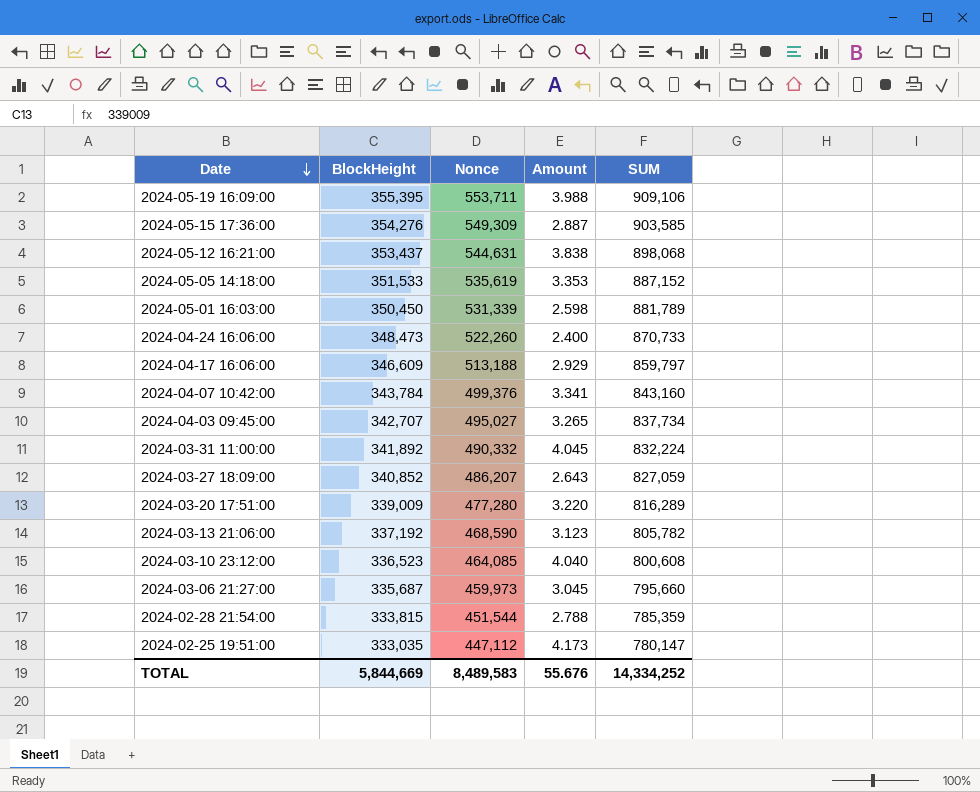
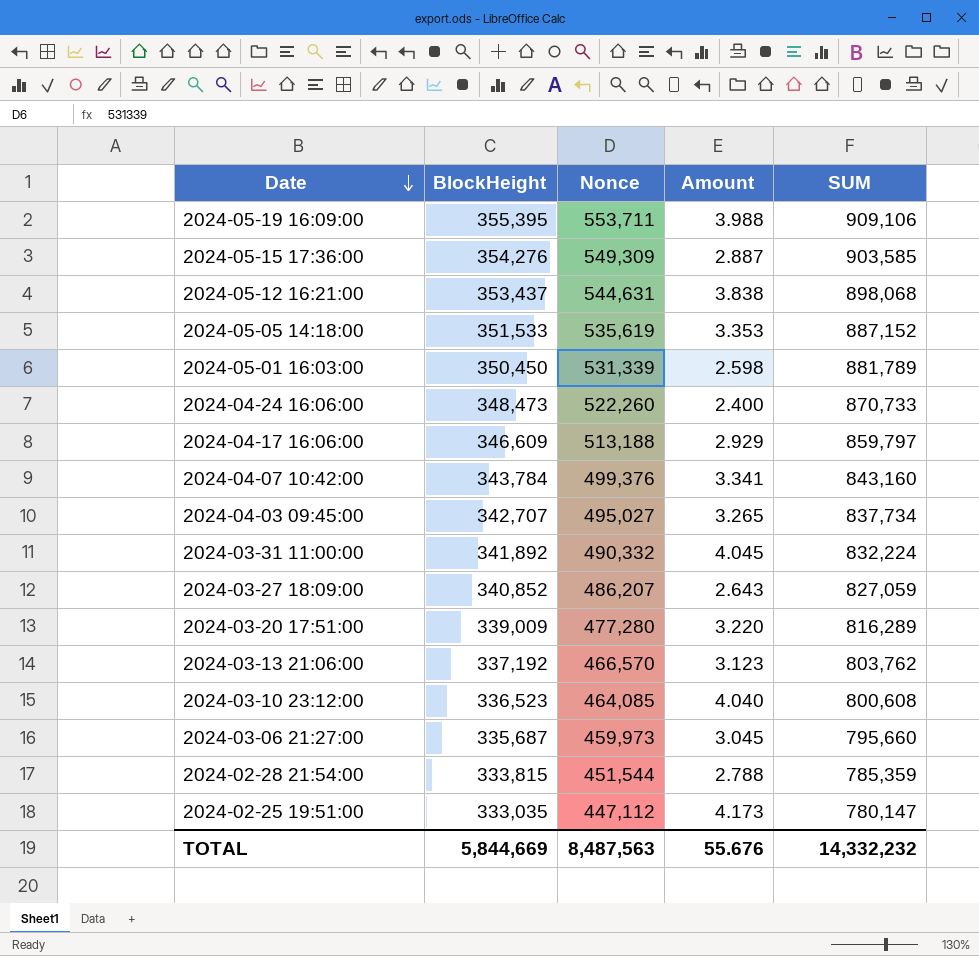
2024-03-13 21:06:00 | Nonce: 468,590 -> 466,570
2024-03-13 21:06:00 | SUM: 805,782 -> 803,762
TOTAL | Nonce: 8,489,583 -> 8,487,563
TOTAL | SUM: 14,334,252 -> 14,332,232

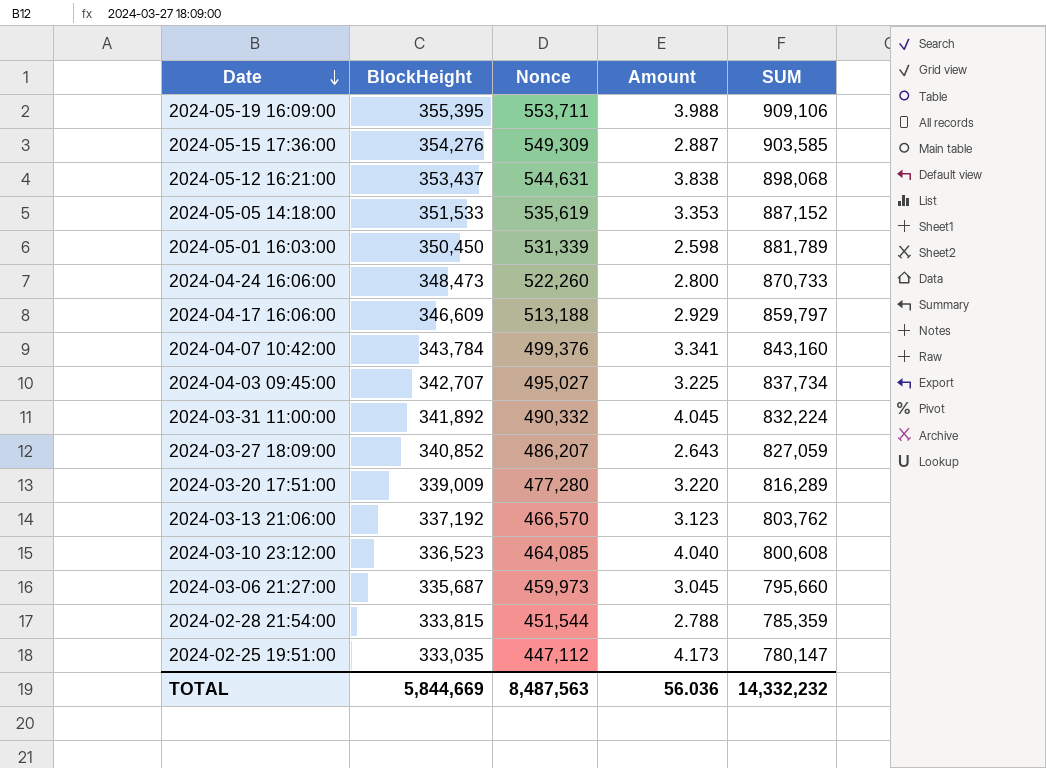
2024-04-24 16:06:00 | Amount: 2.400 -> 2.800
2024-04-03 09:45:00 | Amount: 3.265 -> 3.225
TOTAL | Amount: 55.676 -> 56.036

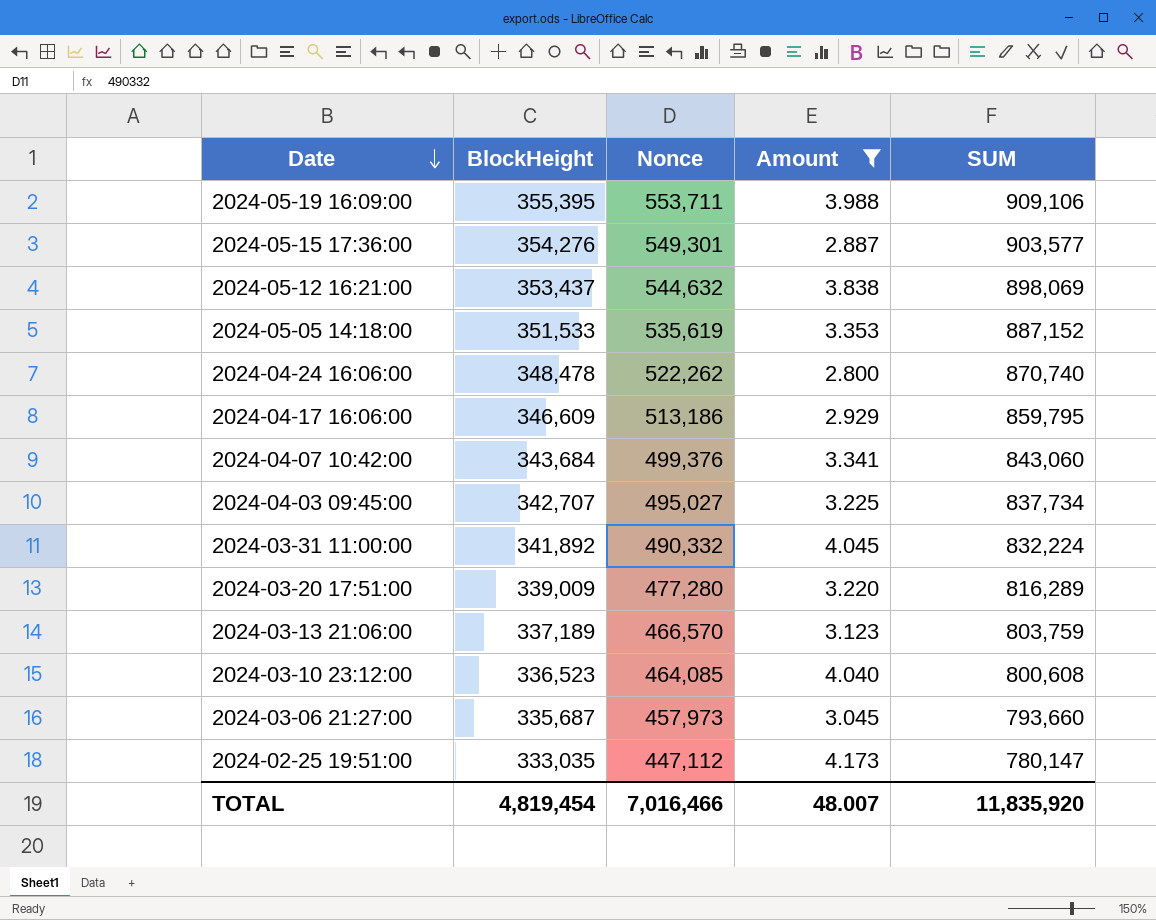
filter: none -> Amount >= 2.800
2024-05-15 17:36:00 | Nonce: 549,309 -> 549,301
2024-05-15 17:36:00 | SUM: 903,585 -> 903,577
2024-05-12 16:21:00 | Nonce: 544,631 -> 544,632
2024-05-12 16:21:00 | SUM: 898,068 -> 898,069
2024-04-24 16:06:00 | BlockHeight: 348,473 -> 348,478
2024-04-24 16:06:00 | Nonce: 522,260 -> 522,262
2024-04-24 16:06:00 | SUM: 870,733 -> 870,740
2024-04-17 16:06:00 | Nonce: 513,188 -> 513,186
2024-04-17 16:06:00 | SUM: 859,797 -> 859,795
2024-04-07 10:42:00 | BlockHeight: 343,784 -> 343,684
2024-04-07 10:42:00 | SUM: 843,160 -> 843,060
2024-03-13 21:06:00 | BlockHeight: 337,192 -> 337,189
2024-03-13 21:06:00 | SUM: 803,762 -> 803,759
2024-03-06 21:27:00 | Nonce: 459,973 -> 457,973
2024-03-06 21:27:00 | SUM: 795,660 -> 793,660
TOTAL | BlockHeight: 5,844,669 -> 4,819,454
TOTAL | Nonce: 8,487,563 -> 7,016,466
TOTAL | Amount: 56.036 -> 48.007
TOTAL | SUM: 14,332,232 -> 11,835,920

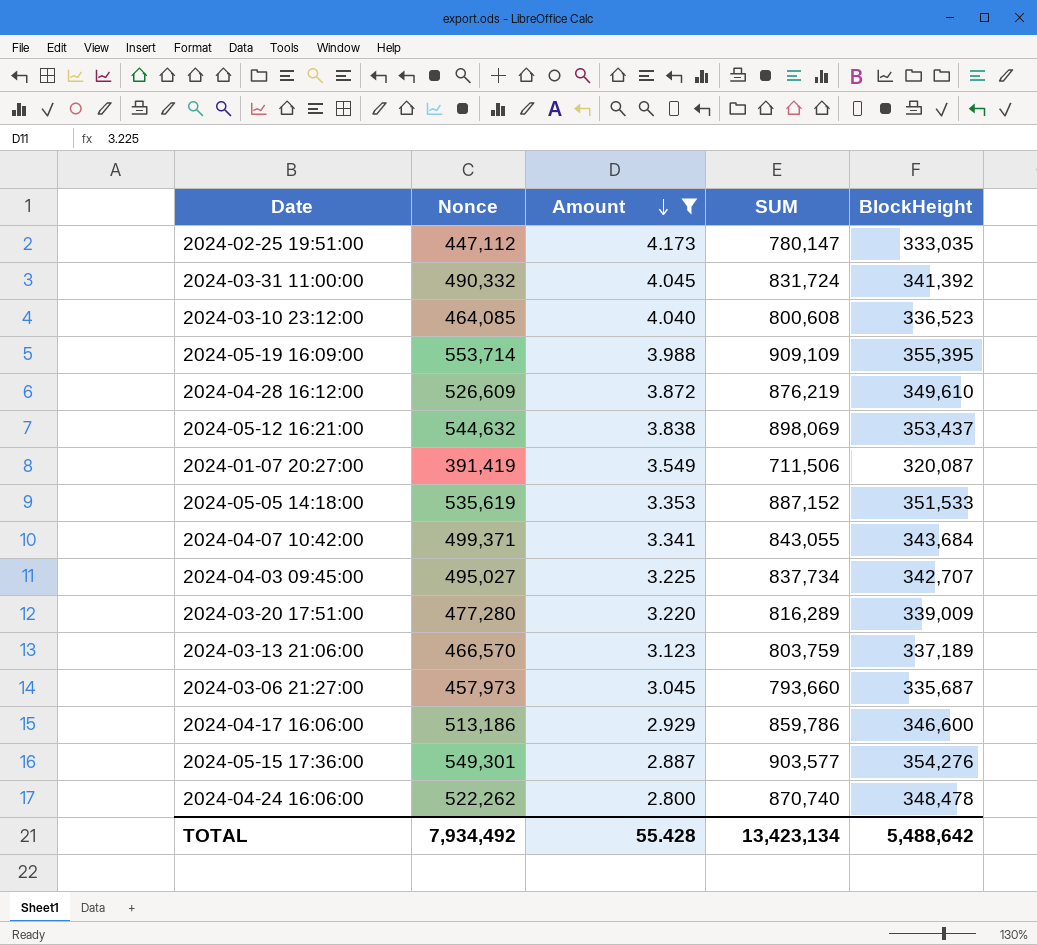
row order: Date descending -> Amount descending
column BlockHeight | position: 2 -> 5
2024-03-31 11:00:00 | SUM: 832,224 -> 831,724
2024-03-31 11:00:00 | BlockHeight: 341,892 -> 341,392
2024-05-19 16:09:00 | Nonce: 553,711 -> 553,714
2024-05-19 16:09:00 | SUM: 909,106 -> 909,109
row 2024-04-28 16:12:00: none -> 526,609 | 3.872 | 876,219 | 349,610
row 2024-01-07 20:27:00: none -> 391,419 | 3.549 | 711,506 | 320,087
2024-04-07 10:42:00 | Nonce: 499,376 -> 499,371
2024-04-07 10:42:00 | SUM: 843,060 -> 843,055
2024-04-17 16:06:00 | SUM: 859,795 -> 859,786
2024-04-17 16:06:00 | BlockHeight: 346,609 -> 346,600
TOTAL | Nonce: 7,016,466 -> 7,934,492
TOTAL | Amount: 48.007 -> 55.428
TOTAL | SUM: 11,835,920 -> 13,423,134
TOTAL | BlockHeight: 4,819,454 -> 5,488,642

